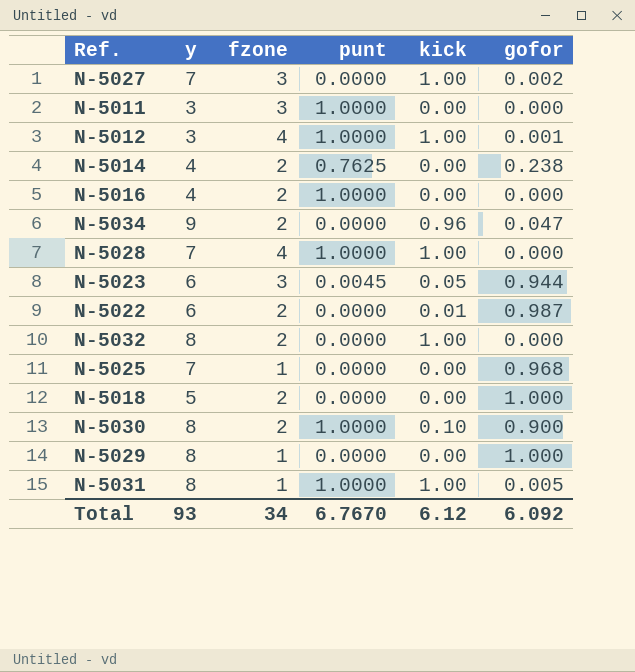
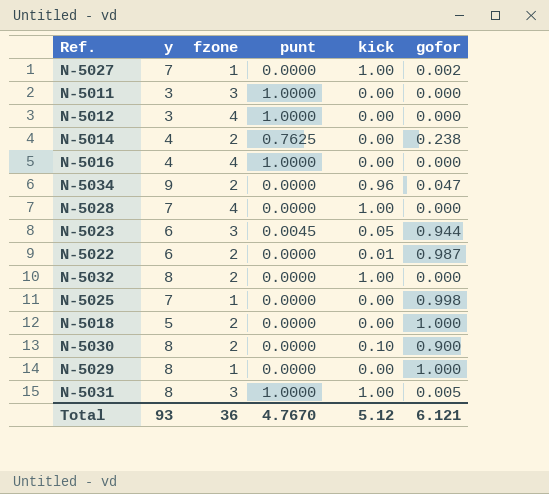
N-5027 | fzone: 3 -> 1
N-5012 | kick: 1.00 -> 0.00
N-5012 | gofor: 0.001 -> 0.000
N-5016 | fzone: 2 -> 4
N-5028 | punt: 1.0000 -> 0.0000
N-5025 | gofor: 0.968 -> 0.998
N-5030 | punt: 1.0000 -> 0.0000
N-5031 | fzone: 1 -> 3
Total | fzone: 34 -> 36
Total | punt: 6.7670 -> 4.7670
Total | kick: 6.12 -> 5.12
Total | gofor: 6.092 -> 6.121

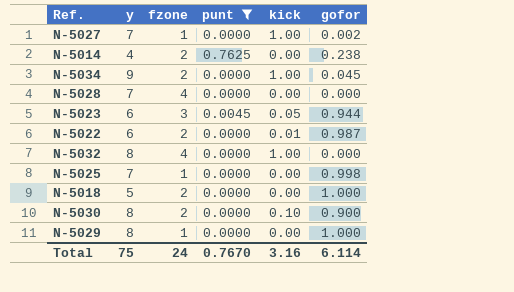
filter: none -> punt != 1.0000
N-5034 | kick: 0.96 -> 1.00
N-5034 | gofor: 0.047 -> 0.045
N-5028 | kick: 1.00 -> 0.00
N-5032 | fzone: 2 -> 4
Total | y: 93 -> 75
Total | fzone: 36 -> 24
Total | punt: 4.7670 -> 0.7670
Total | kick: 5.12 -> 3.16
Total | gofor: 6.121 -> 6.114

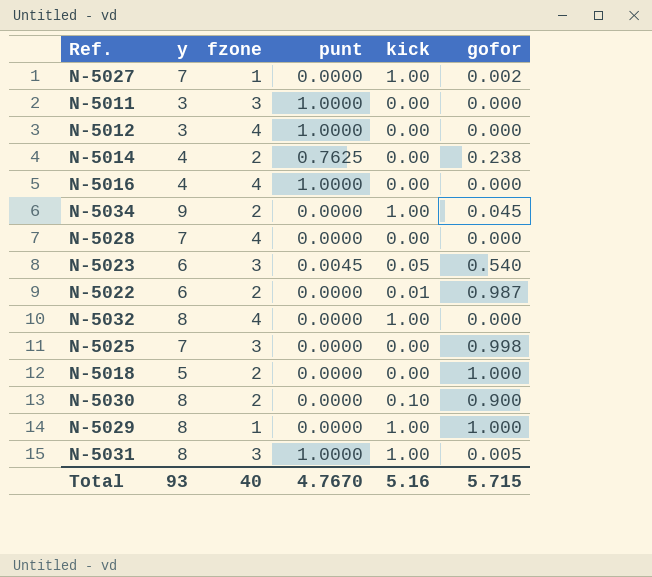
filter: punt != 1.0000 -> none
N-5023 | gofor: 0.944 -> 0.540
N-5025 | fzone: 1 -> 3
N-5029 | kick: 0.00 -> 1.00
Total | y: 75 -> 93
Total | fzone: 24 -> 40
Total | punt: 0.7670 -> 4.7670
Total | kick: 3.16 -> 5.16
Total | gofor: 6.114 -> 5.715

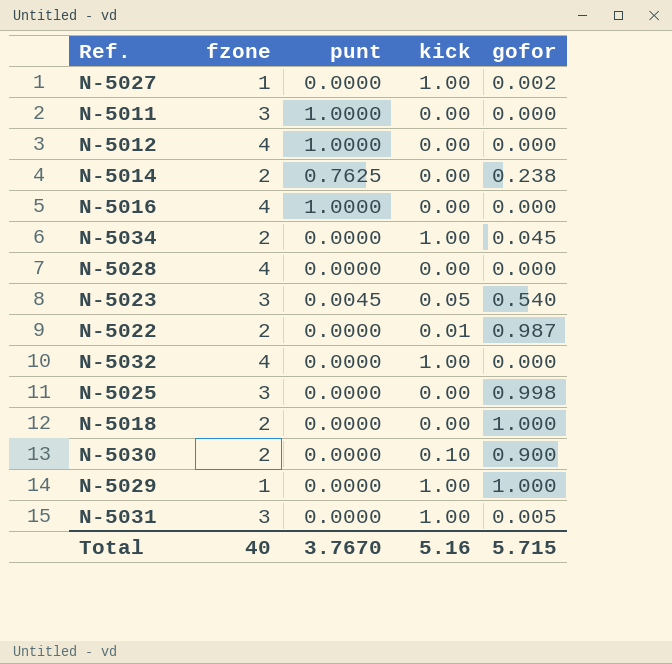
column y | position: 2 -> none
N-5031 | punt: 1.0000 -> 0.0000
Total | punt: 4.7670 -> 3.7670

